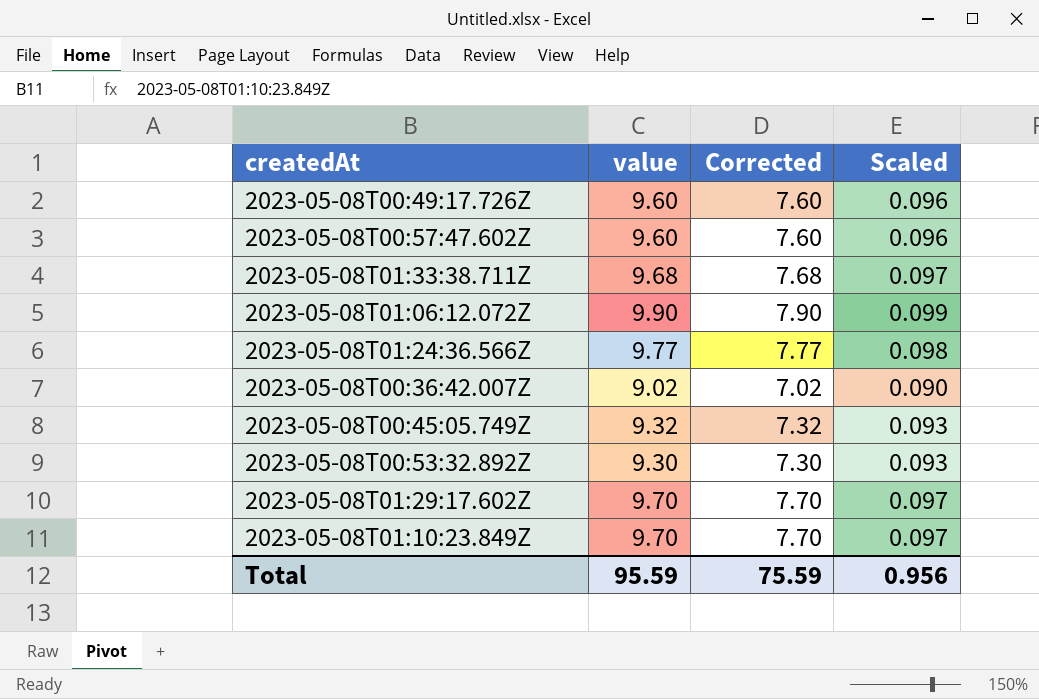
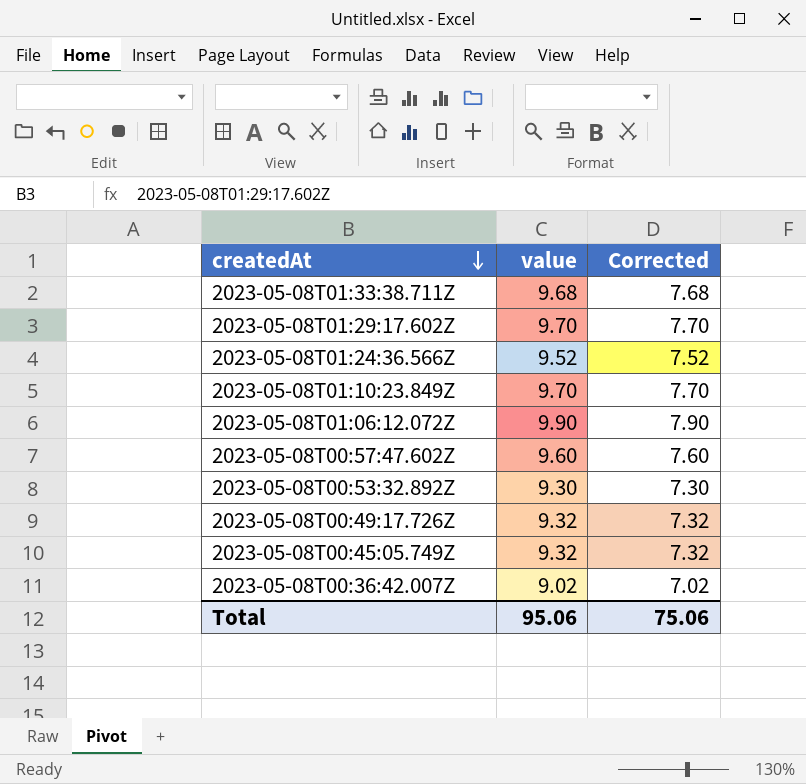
row order: none -> createdAt descending
column Scaled | formula: [value] * 0.01 -> none
2023-05-08T01:24:36.566Z | value: 9.77 -> 9.52
2023-05-08T01:24:36.566Z | Corrected: 7.77 -> 7.52
2023-05-08T00:49:17.726Z | value: 9.60 -> 9.32
2023-05-08T00:49:17.726Z | Corrected: 7.60 -> 7.32
Total | value: 95.59 -> 95.06
Total | Corrected: 75.59 -> 75.06

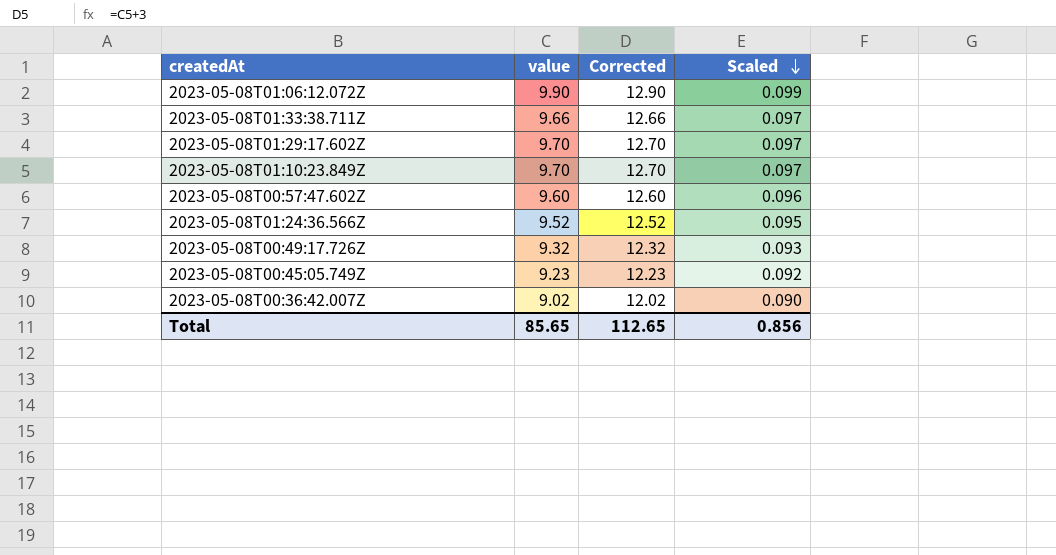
row order: createdAt descending -> Scaled descending
column Corrected | formula: [value] - 2 -> [value] + 3
column Scaled | formula: none -> [value] * 0.01
row 2023-05-08T00:53:32.892Z: 9.30 | 7.30 -> none
2023-05-08T01:33:38.711Z | value: 9.68 -> 9.66
2023-05-08T00:45:05.749Z | value: 9.32 -> 9.23
Total | value: 95.06 -> 85.65
Total | Corrected: 75.06 -> 112.65

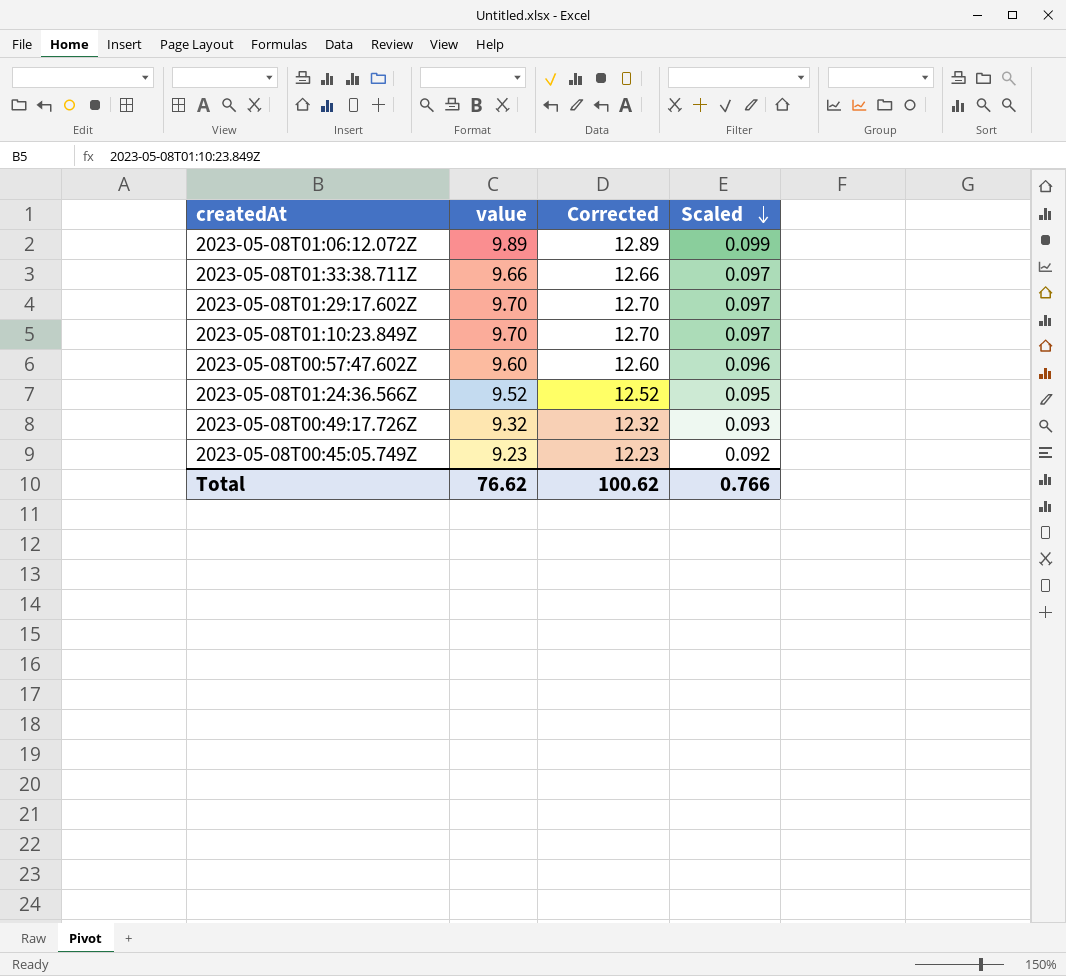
row 2023-05-08T00:36:42.007Z: 9.02 | 12.02 | 0.090 -> none
2023-05-08T01:06:12.072Z | value: 9.90 -> 9.89
2023-05-08T01:06:12.072Z | Corrected: 12.90 -> 12.89
Total | value: 85.65 -> 76.62
Total | Corrected: 112.65 -> 100.62
Total | Scaled: 0.856 -> 0.766

